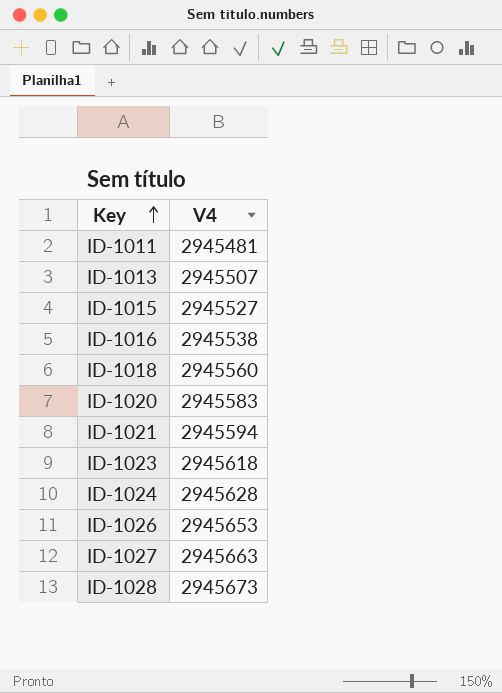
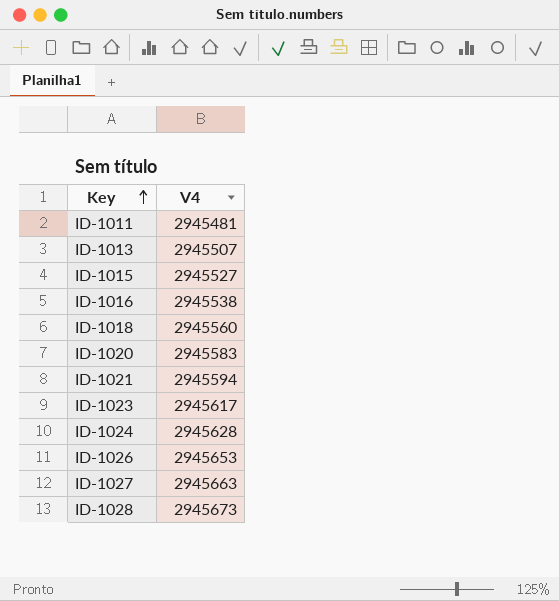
ID-1023 | V4: 2945618 -> 2945617

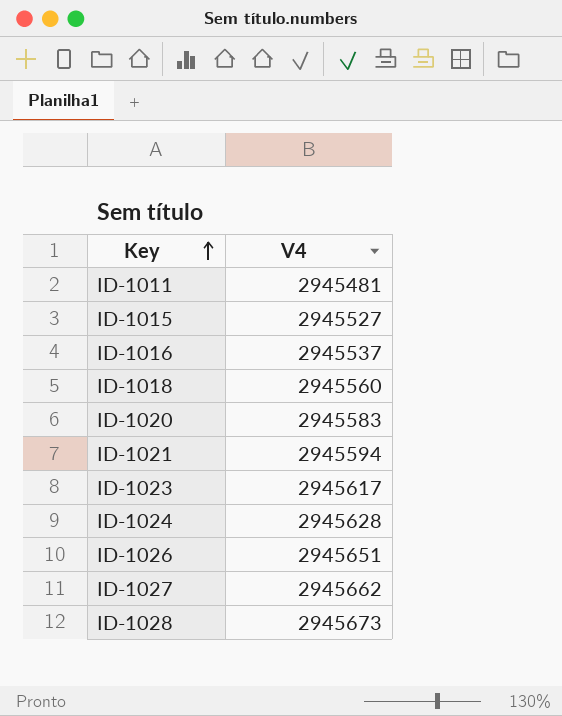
row ID-1013: 2945507 -> none
ID-1016 | V4: 2945538 -> 2945537
ID-1026 | V4: 2945653 -> 2945651
ID-1027 | V4: 2945663 -> 2945662

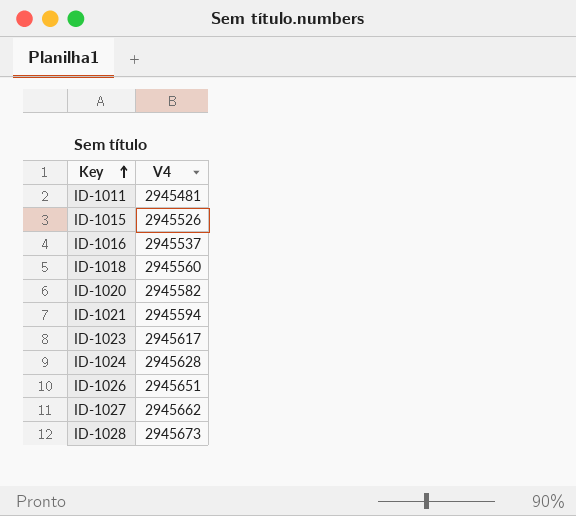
ID-1015 | V4: 2945527 -> 2945526
ID-1020 | V4: 2945583 -> 2945582

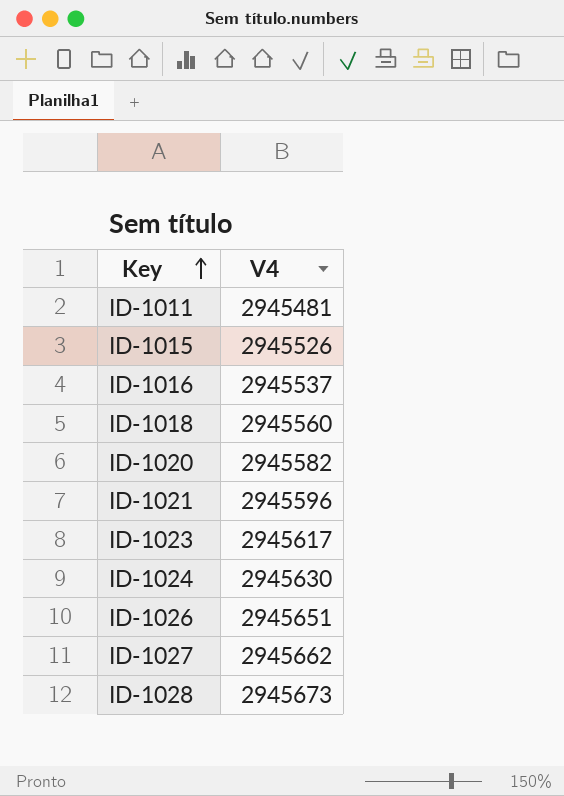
ID-1021 | V4: 2945594 -> 2945596
ID-1024 | V4: 2945628 -> 2945630

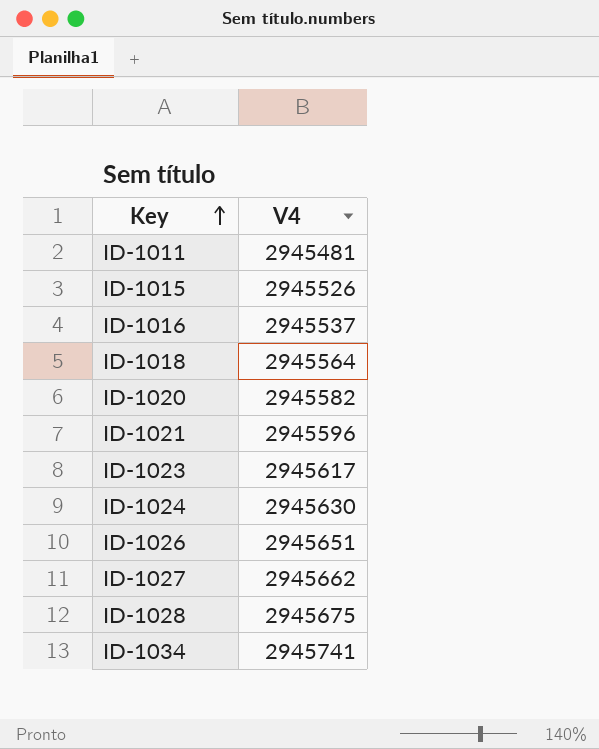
ID-1018 | V4: 2945560 -> 2945564
ID-1028 | V4: 2945673 -> 2945675
row ID-1034: none -> 2945741

